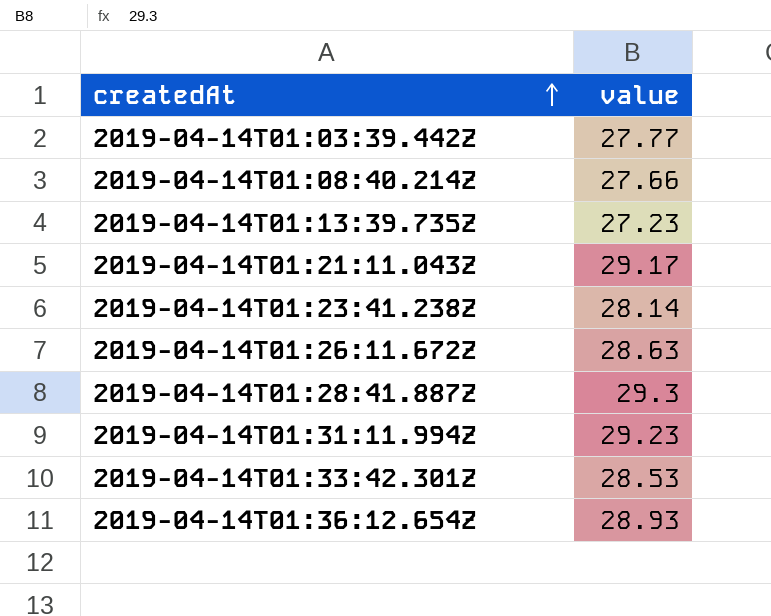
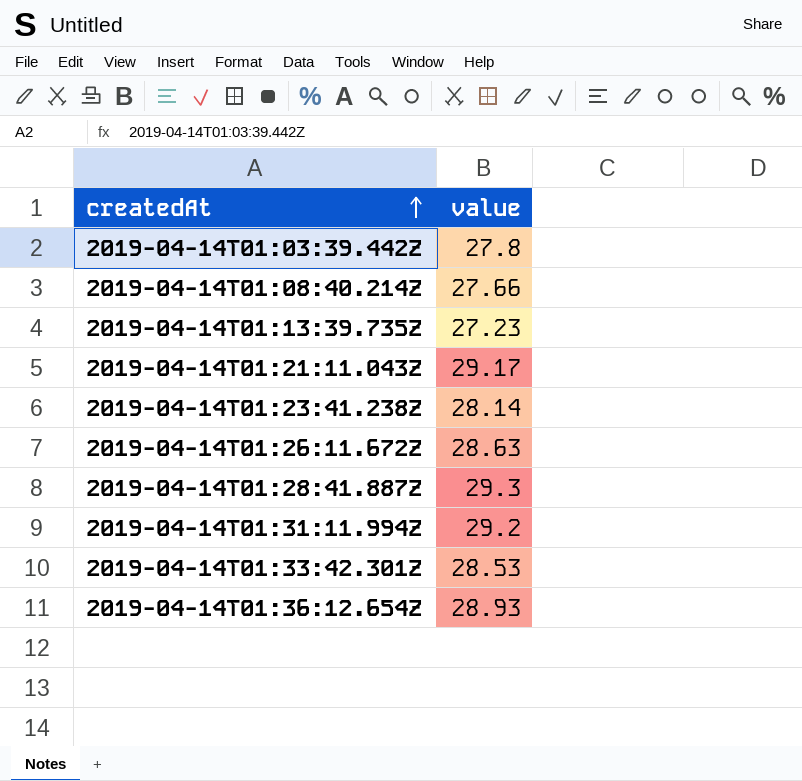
2019-04-14T01:03:39.442Z | value: 27.77 -> 27.8
2019-04-14T01:31:11.994Z | value: 29.23 -> 29.2

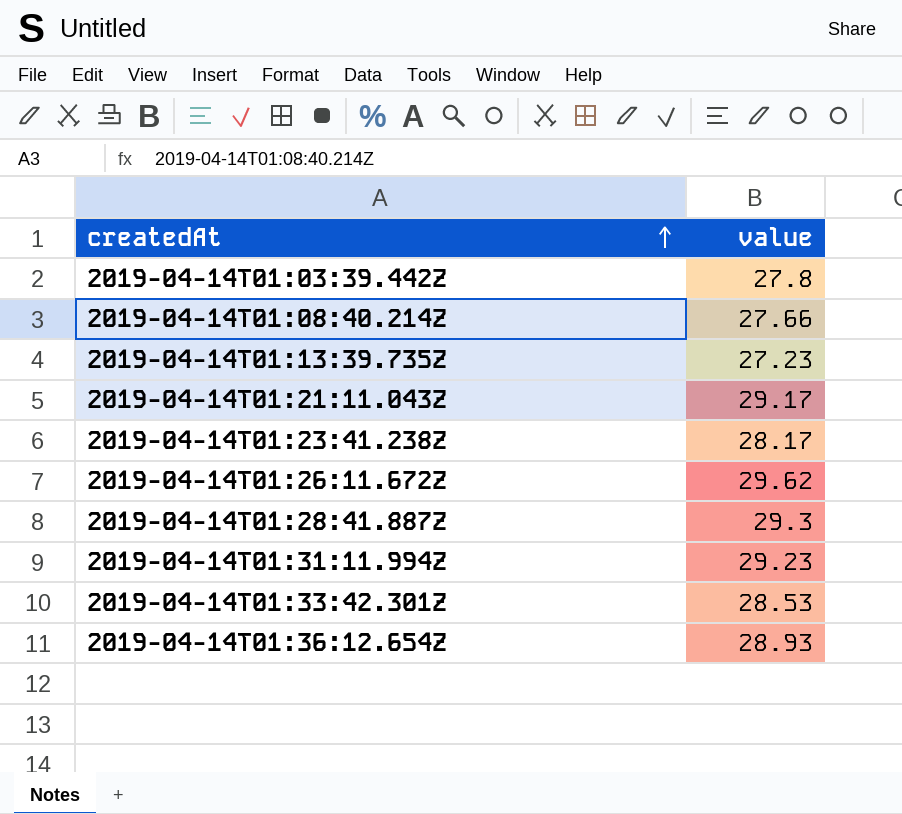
2019-04-14T01:23:41.238Z | value: 28.14 -> 28.17
2019-04-14T01:26:11.672Z | value: 28.63 -> 29.62
2019-04-14T01:31:11.994Z | value: 29.2 -> 29.23

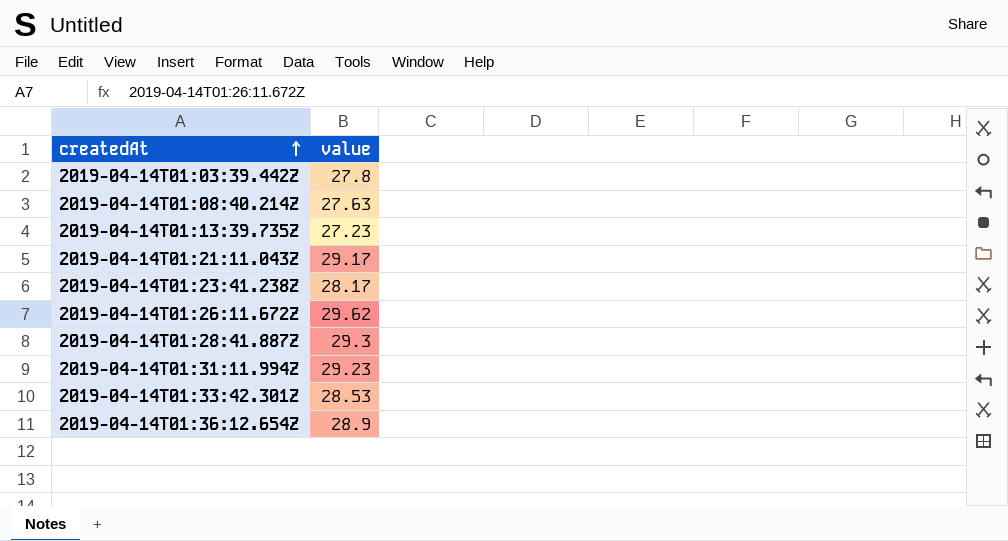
2019-04-14T01:08:40.214Z | value: 27.66 -> 27.63
2019-04-14T01:36:12.654Z | value: 28.93 -> 28.9

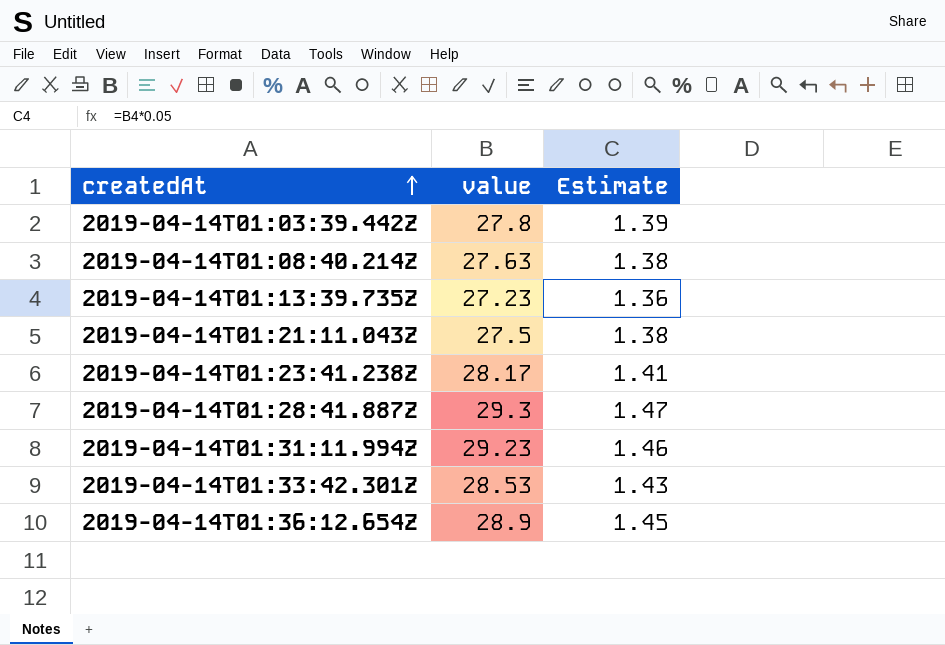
column Estimate | formula: none -> [value] * 0.05
row 2019-04-14T01:26:11.672Z: 29.62 -> none
2019-04-14T01:21:11.043Z | value: 29.17 -> 27.5

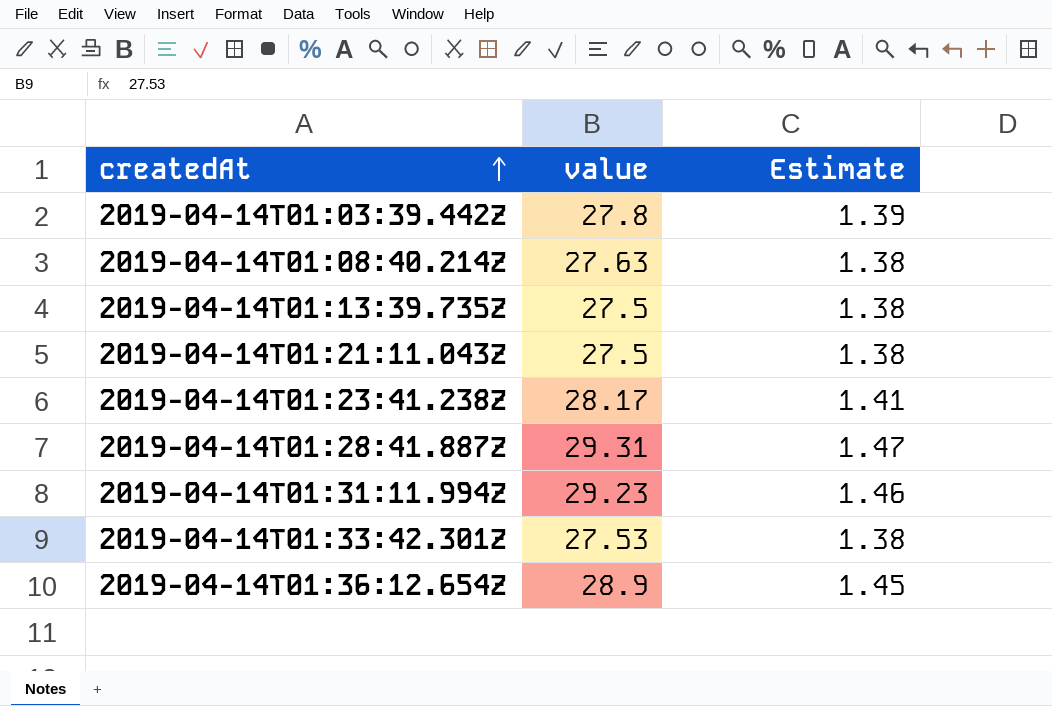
2019-04-14T01:13:39.735Z | value: 27.23 -> 27.5
2019-04-14T01:13:39.735Z | Estimate: 1.36 -> 1.38
2019-04-14T01:28:41.887Z | value: 29.3 -> 29.31
2019-04-14T01:33:42.301Z | value: 28.53 -> 27.53
2019-04-14T01:33:42.301Z | Estimate: 1.43 -> 1.38

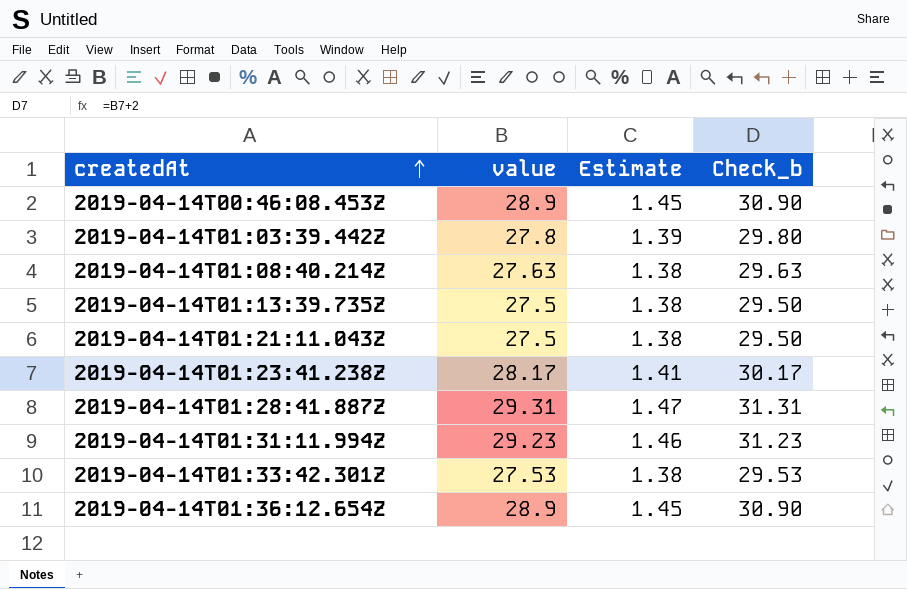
column Check_b | formula: none -> [value] + 2
row 2019-04-14T00:46:08.453Z: none -> 28.9 | 1.45 | 30.90

